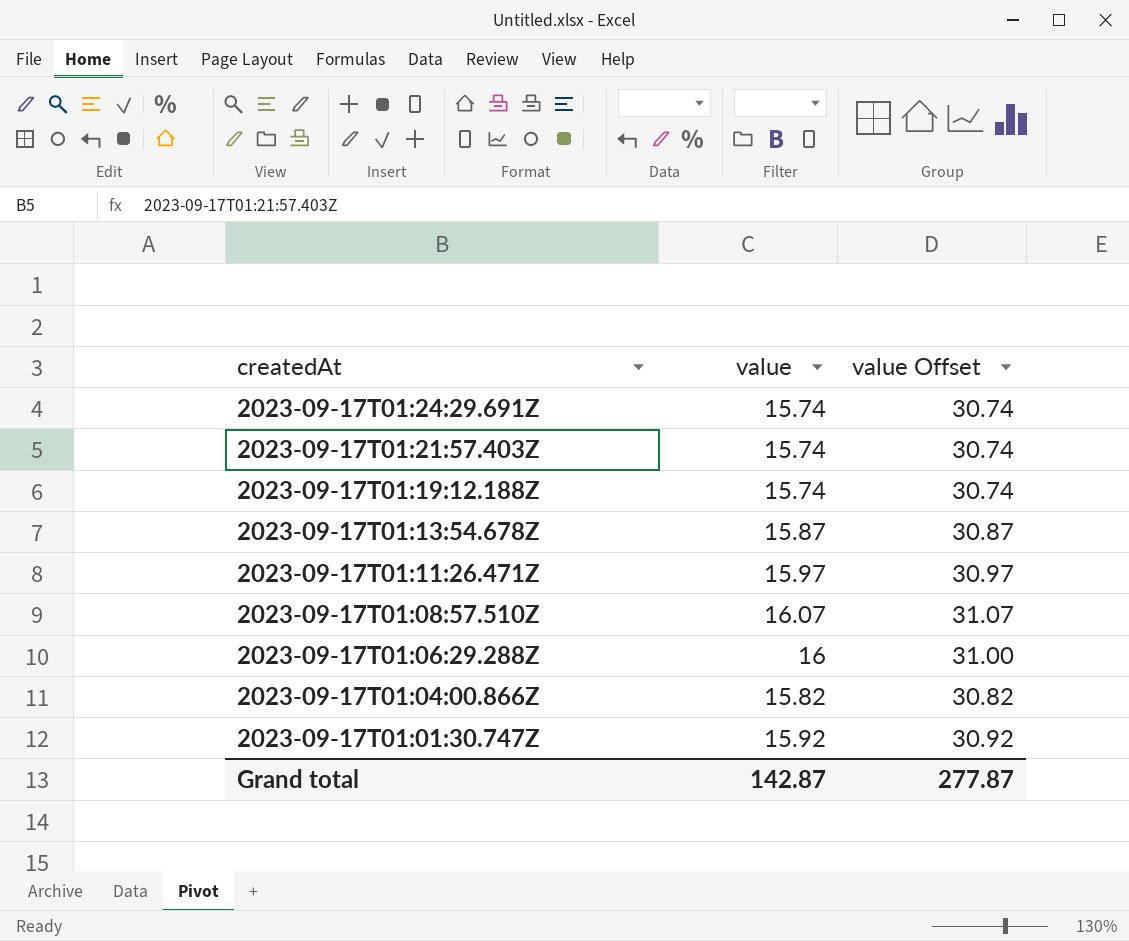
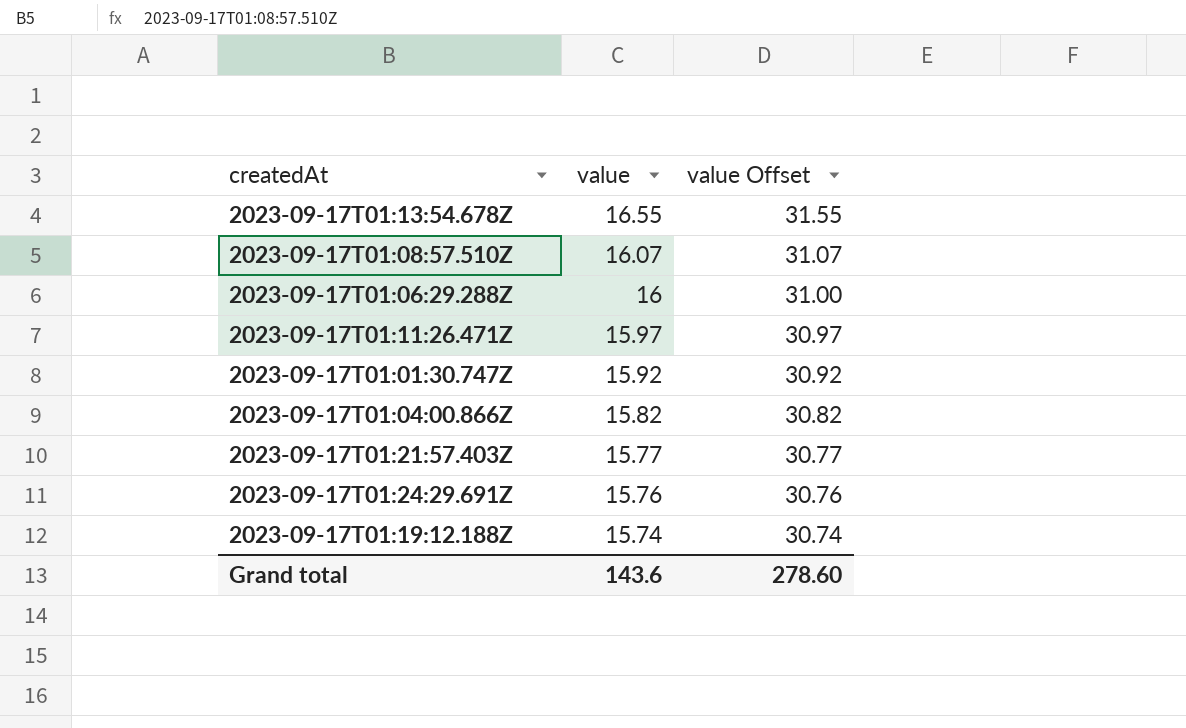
row order: createdAt descending -> value descending
2023-09-17T01:13:54.678Z | value: 15.87 -> 16.55
2023-09-17T01:13:54.678Z | value Offset: 30.87 -> 31.55
2023-09-17T01:21:57.403Z | value: 15.74 -> 15.77
2023-09-17T01:21:57.403Z | value Offset: 30.74 -> 30.77
2023-09-17T01:24:29.691Z | value: 15.74 -> 15.76
2023-09-17T01:24:29.691Z | value Offset: 30.74 -> 30.76
Grand total | value: 142.87 -> 143.6
Grand total | value Offset: 277.87 -> 278.60

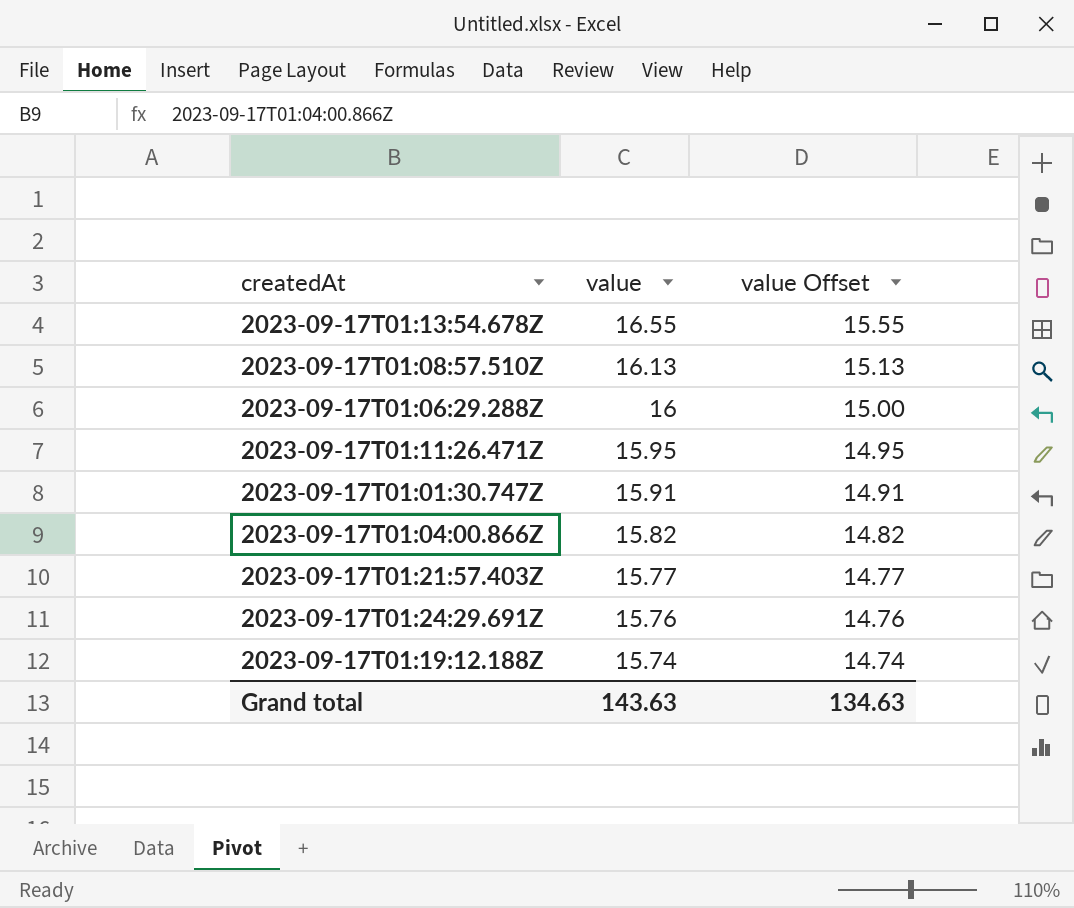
column value Offset | formula: [value] + 15 -> [value] - 1
2023-09-17T01:08:57.510Z | value: 16.07 -> 16.13
2023-09-17T01:11:26.471Z | value: 15.97 -> 15.95
2023-09-17T01:01:30.747Z | value: 15.92 -> 15.91
Grand total | value: 143.6 -> 143.63
Grand total | value Offset: 278.60 -> 134.63

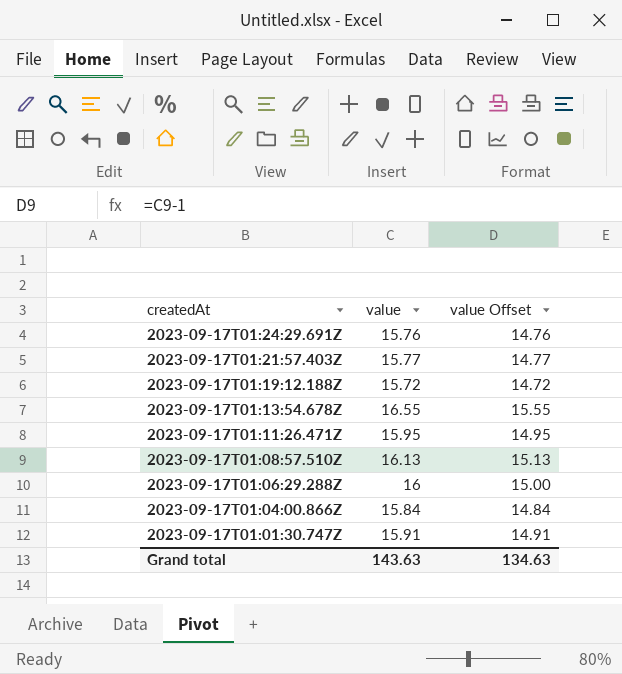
row order: value descending -> createdAt descending
2023-09-17T01:19:12.188Z | value: 15.74 -> 15.72
2023-09-17T01:19:12.188Z | value Offset: 14.74 -> 14.72
2023-09-17T01:04:00.866Z | value: 15.82 -> 15.84
2023-09-17T01:04:00.866Z | value Offset: 14.82 -> 14.84

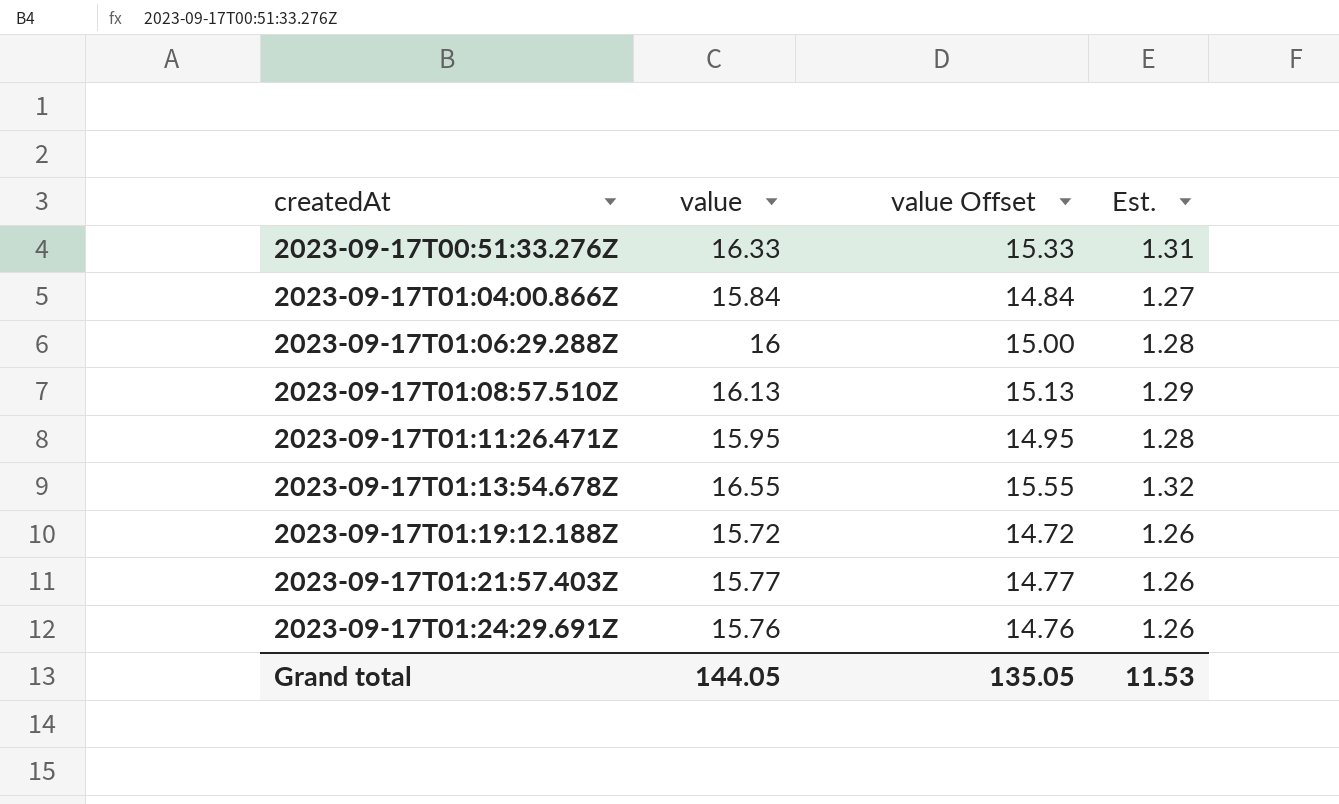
row order: createdAt descending -> createdAt ascending
column Est. | formula: none -> [value] * 0.08
row 2023-09-17T01:01:30.747Z: 15.91 | 14.91 -> none
row 2023-09-17T00:51:33.276Z: none -> 16.33 | 15.33 | 1.31
Grand total | value: 143.63 -> 144.05
Grand total | value Offset: 134.63 -> 135.05

